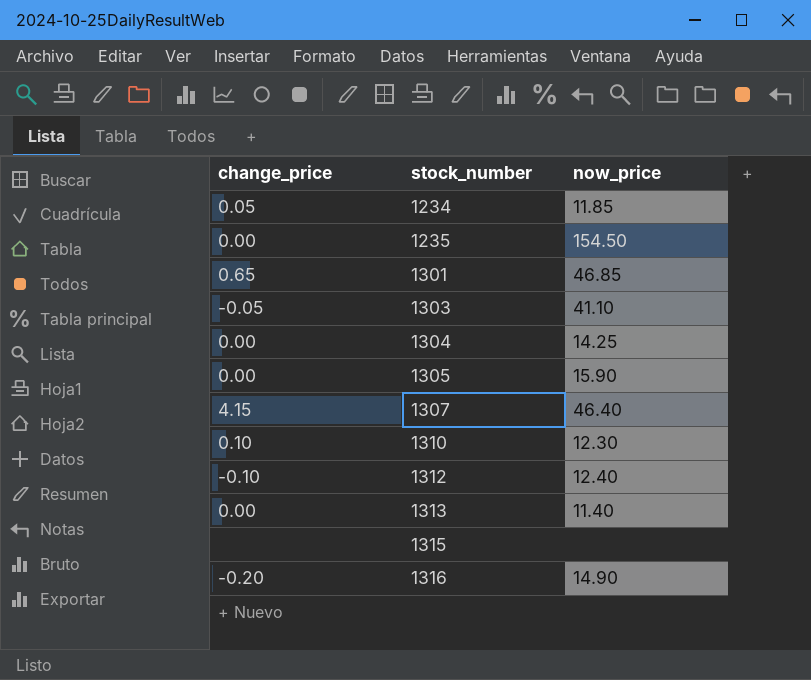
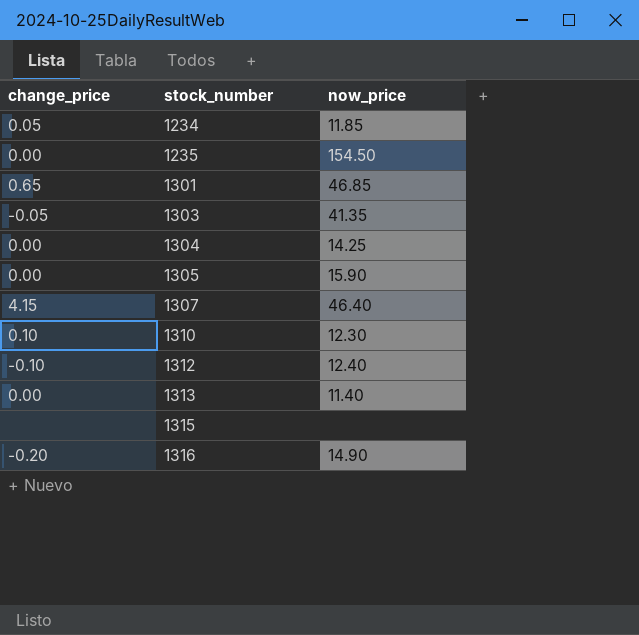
1303 | now_price: 41.10 -> 41.35

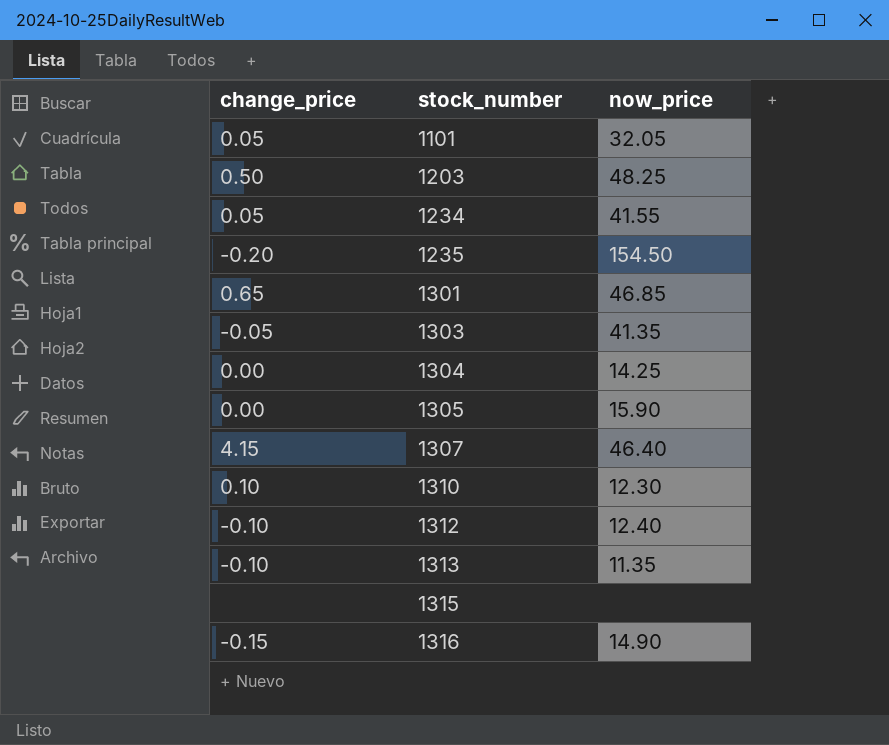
row 1101: none -> 0.05 | 32.05
row 1203: none -> 0.50 | 48.25
1234 | now_price: 11.85 -> 41.55
1235 | change_price: 0.00 -> -0.20
1313 | change_price: 0.00 -> -0.10
1313 | now_price: 11.40 -> 11.35
1316 | change_price: -0.20 -> -0.15

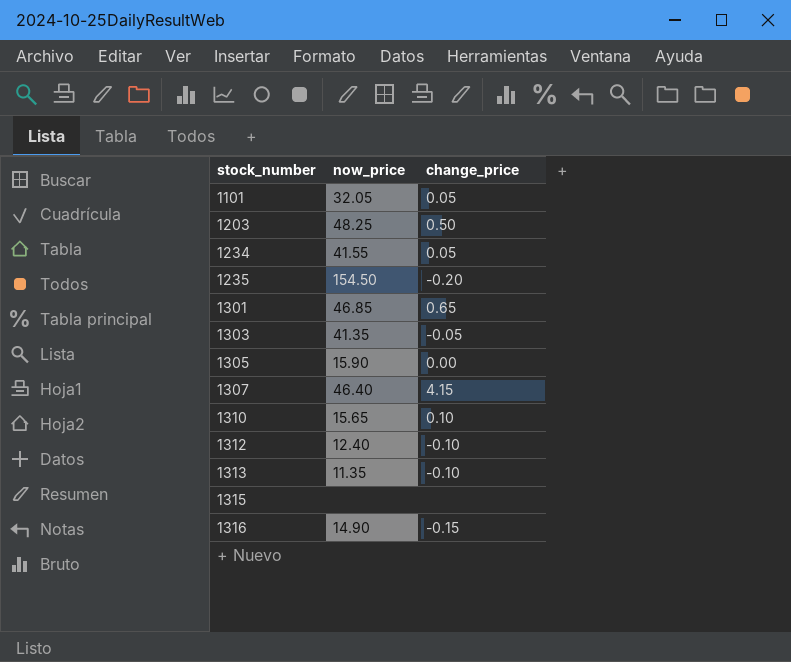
column change_price | position: 1 -> 3
row 1304: 0.00 | 14.25 -> none
1310 | now_price: 12.30 -> 15.65

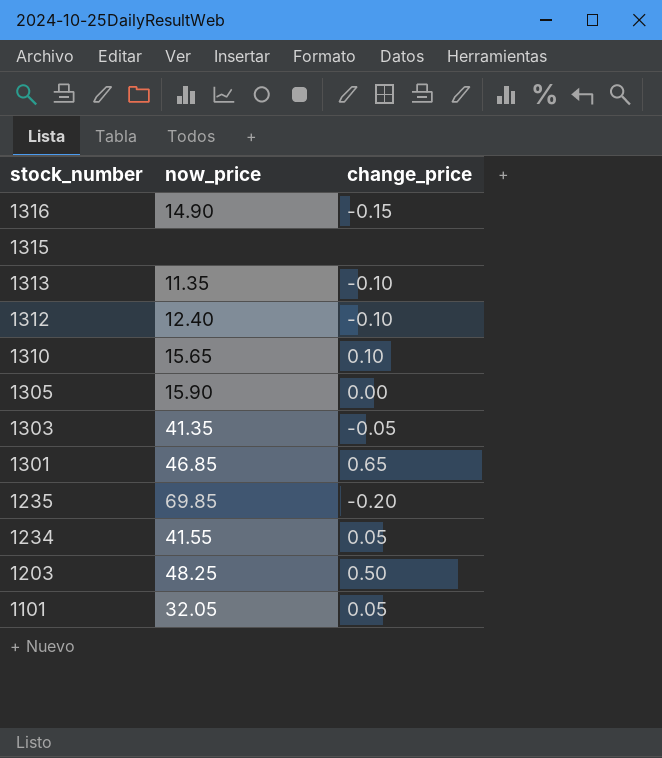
row order: stock_number ascending -> stock_number descending
row 1307: 46.40 | 4.15 -> none
1235 | now_price: 154.50 -> 69.85

